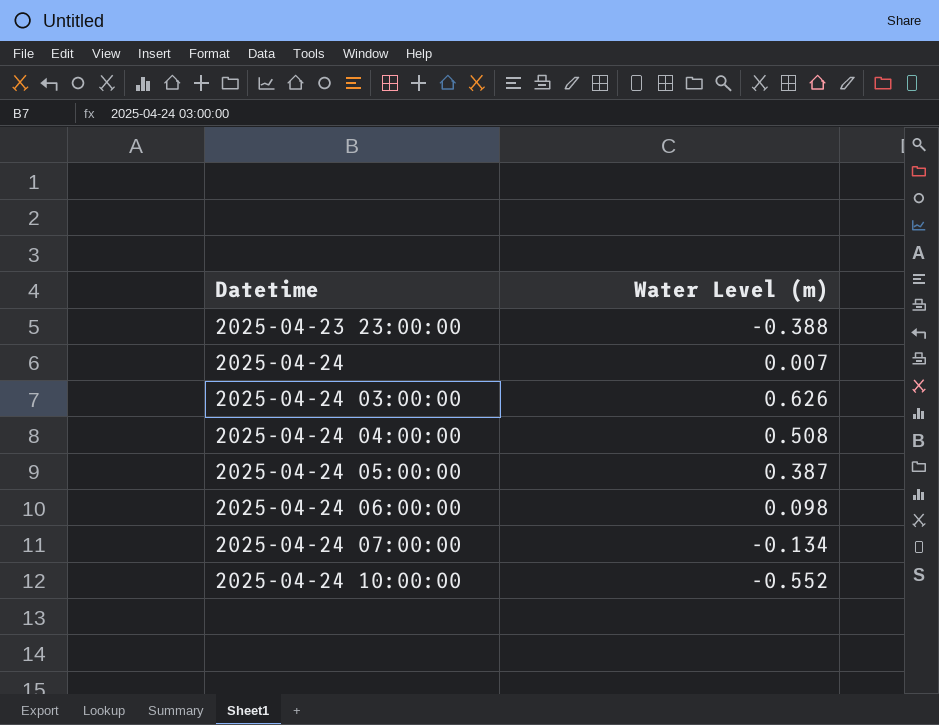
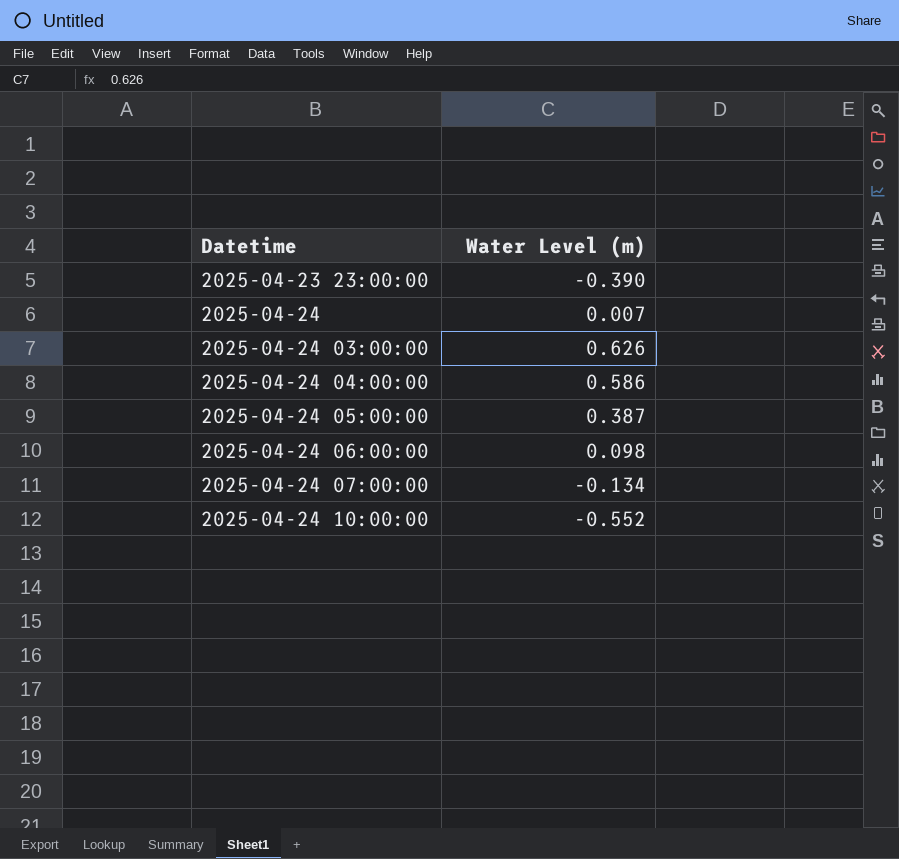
2025-04-23 23:00:00 | Water Level (m): -0.388 -> -0.390
2025-04-24 04:00:00 | Water Level (m): 0.508 -> 0.586

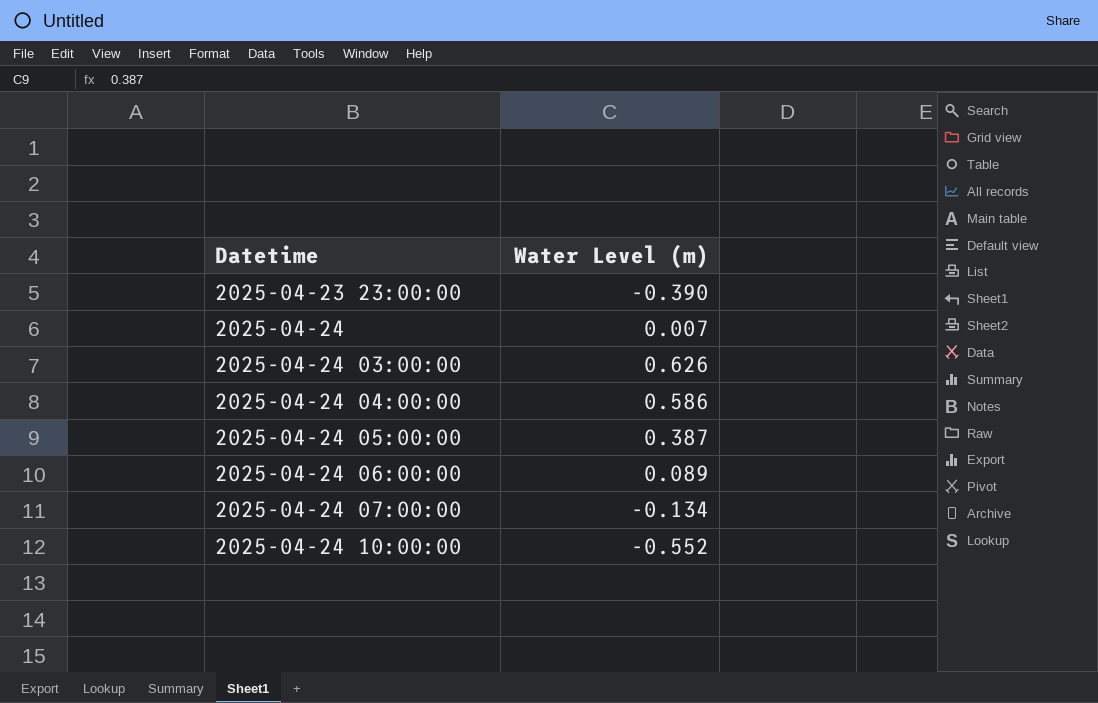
2025-04-24 06:00:00 | Water Level (m): 0.098 -> 0.089

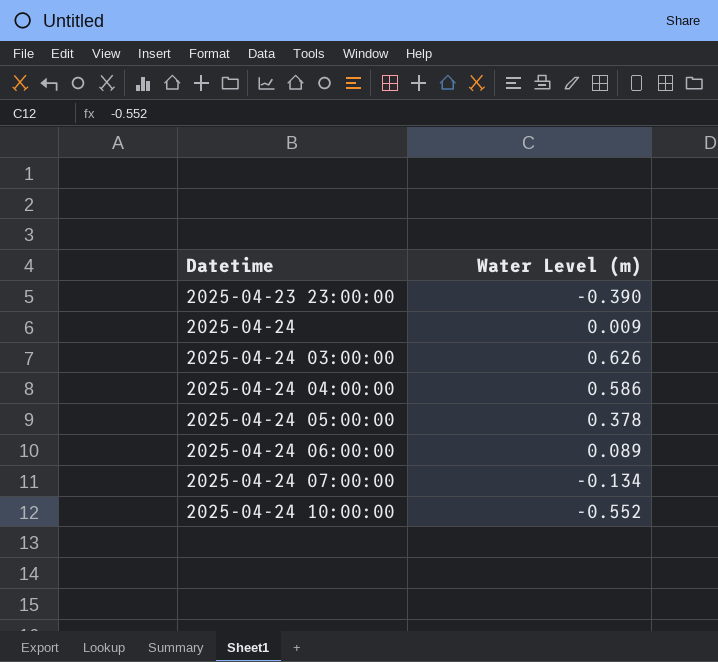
2025-04-24 | Water Level (m): 0.007 -> 0.009
2025-04-24 05:00:00 | Water Level (m): 0.387 -> 0.378

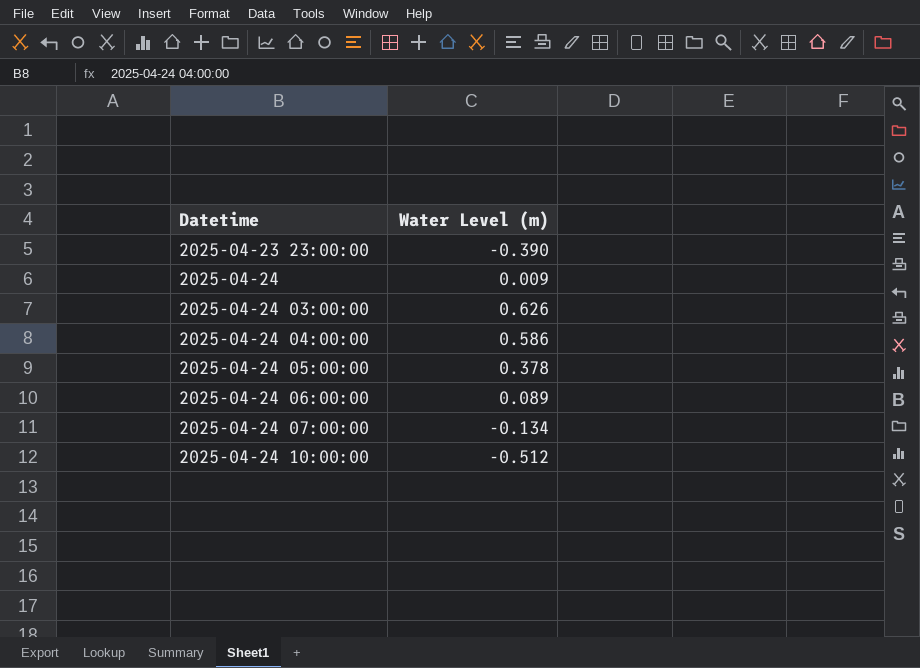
2025-04-24 10:00:00 | Water Level (m): -0.552 -> -0.512

